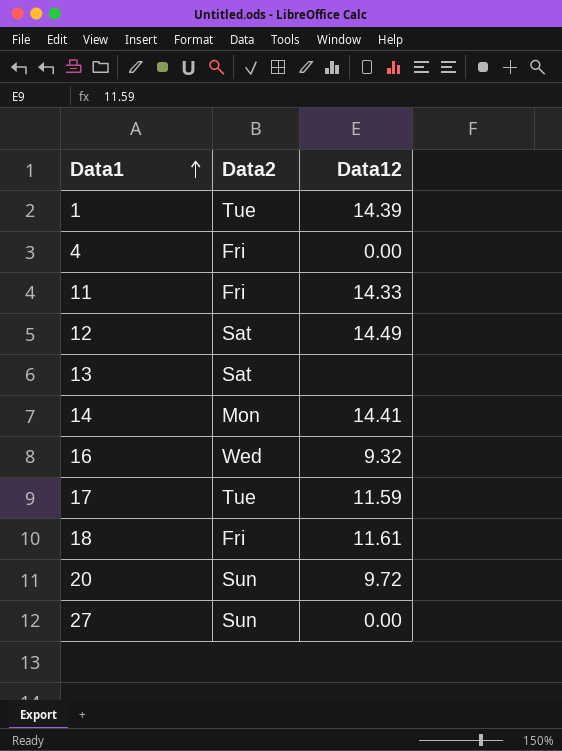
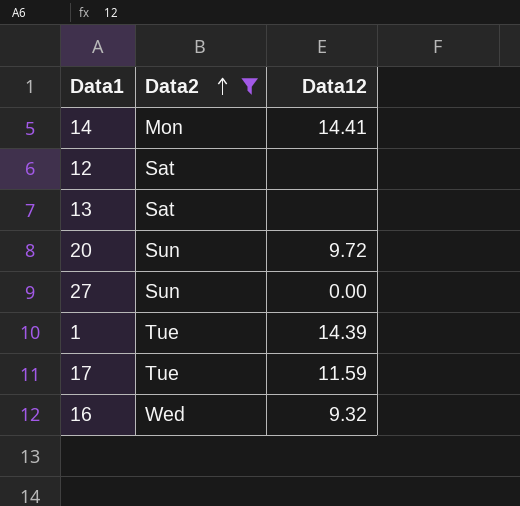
filter: none -> Data2 != Fri
row order: Data1 ascending -> Data2 ascending
12 | Data12: 14.49 -> none

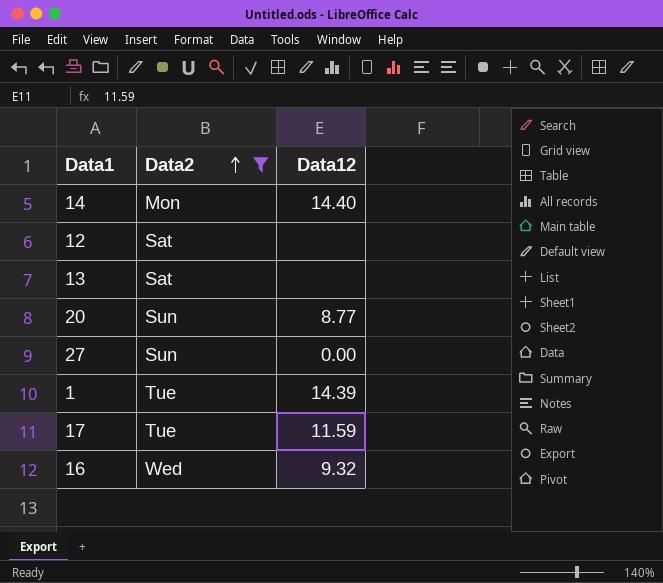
14 | Data12: 14.41 -> 14.40
20 | Data12: 9.72 -> 8.77

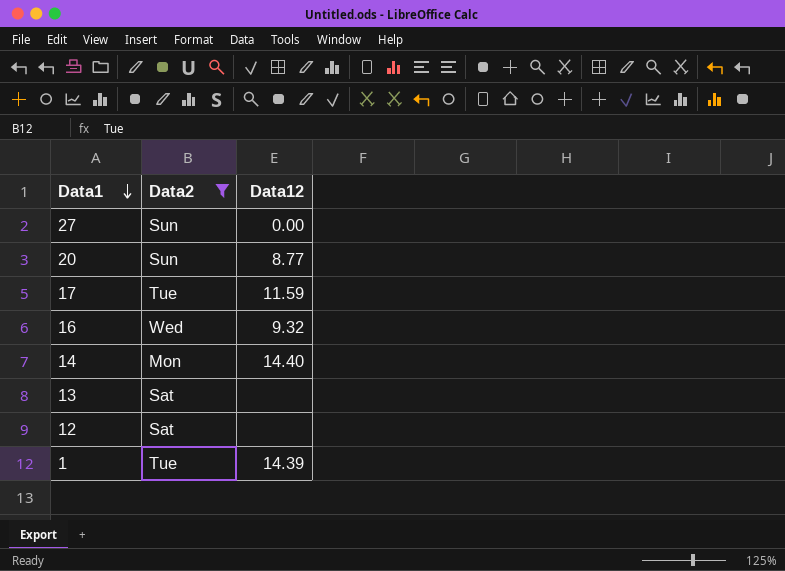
row order: Data2 ascending -> Data1 descending

